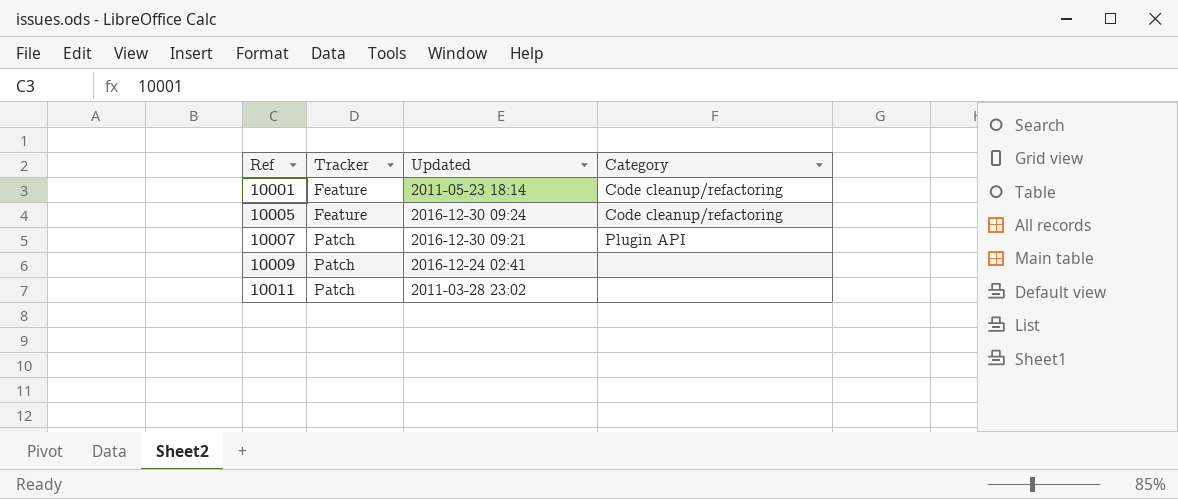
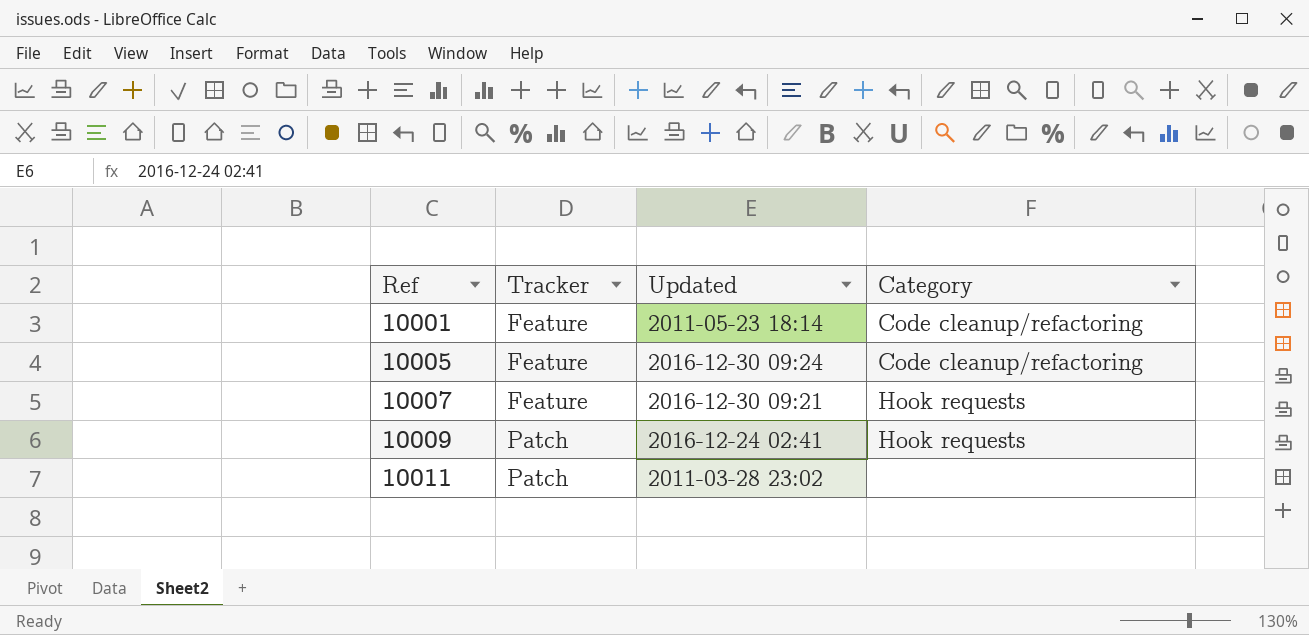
10007 | Tracker: Patch -> Feature
10007 | Category: Plugin API -> Hook requests
10009 | Category: none -> Hook requests

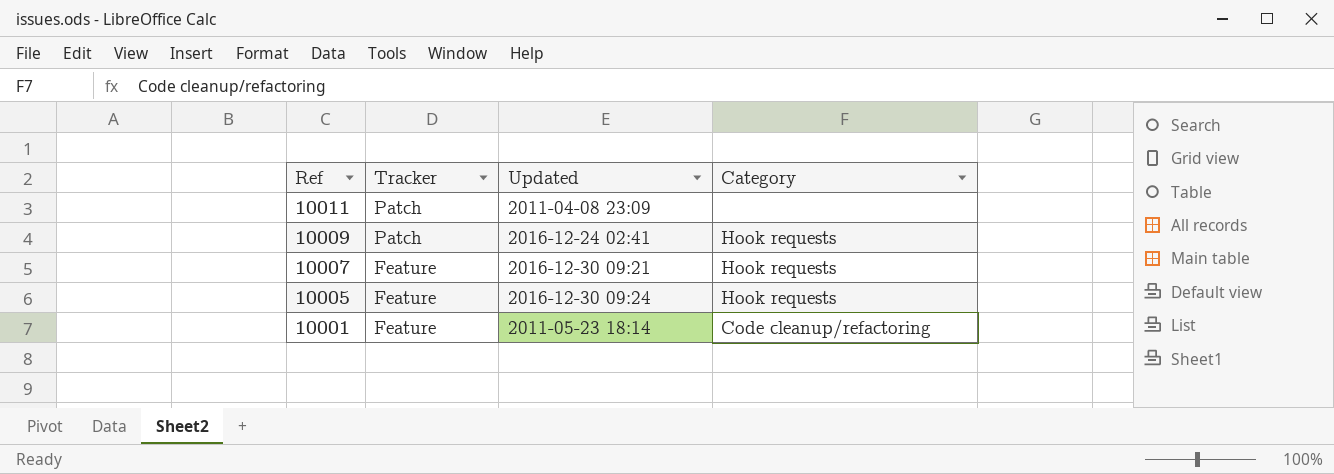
row order: Ref ascending -> Ref descending
10011 | Updated: 2011-03-28 23:02 -> 2011-04-08 23:09
10005 | Category: Code cleanup/refactoring -> Hook requests

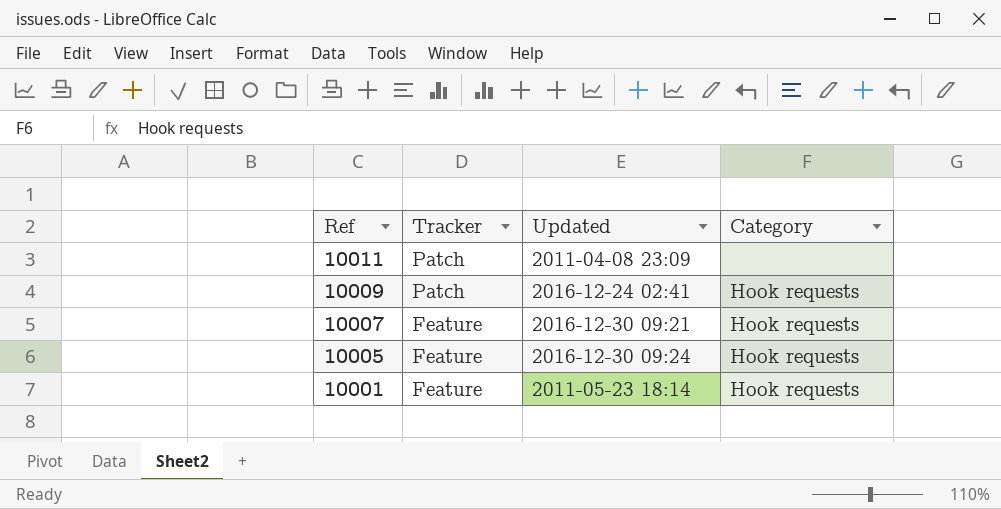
10001 | Category: Code cleanup/refactoring -> Hook requests

